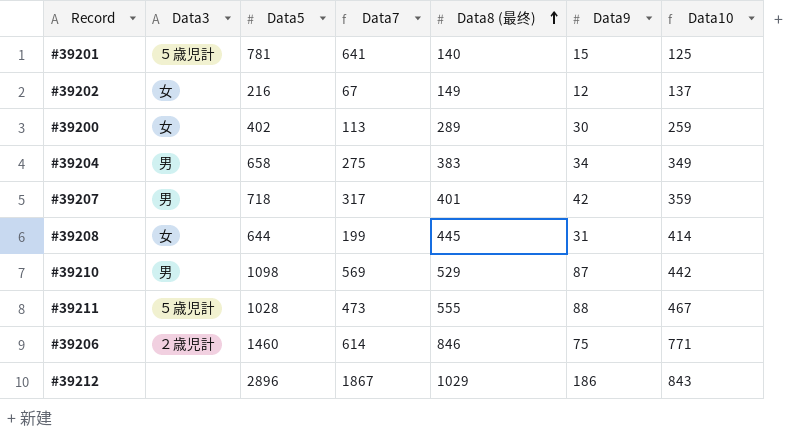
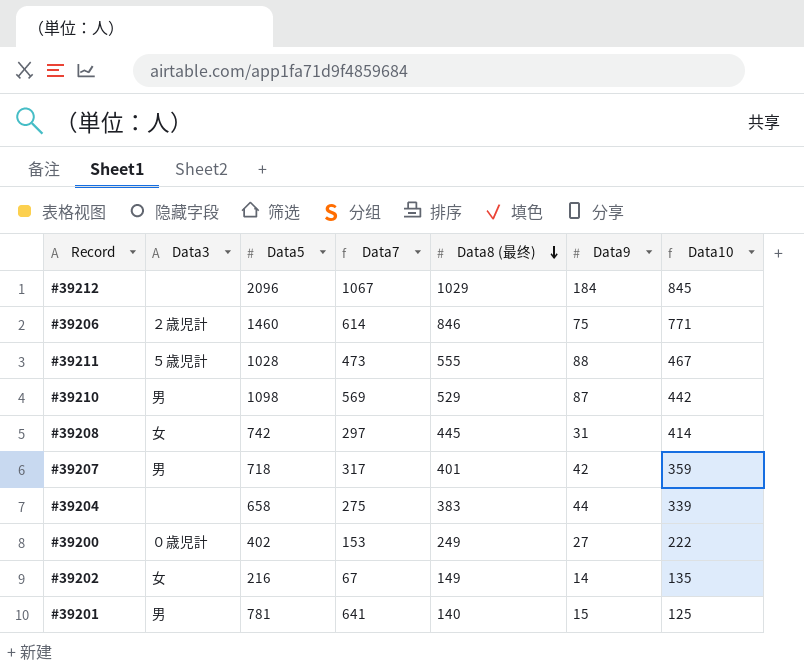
row order: Data8 (最终) ascending -> Data8 (最终) descending
#39212 | Data5: 2896 -> 2096
#39212 | Data7: 1867 -> 1067
#39212 | Data9: 186 -> 184
#39212 | Data10: 843 -> 845
#39208 | Data5: 644 -> 742
#39208 | Data7: 199 -> 297
#39204 | Data3: 男 -> none
#39204 | Data9: 34 -> 44
#39204 | Data10: 349 -> 339
#39200 | Data3: 女 -> ０歳児計
#39200 | Data7: 113 -> 153
#39200 | Data8 (最终): 289 -> 249
#39200 | Data9: 30 -> 27
#39200 | Data10: 259 -> 222
#39202 | Data9: 12 -> 14
#39202 | Data10: 137 -> 135
#39201 | Data3: ５歳児計 -> 男

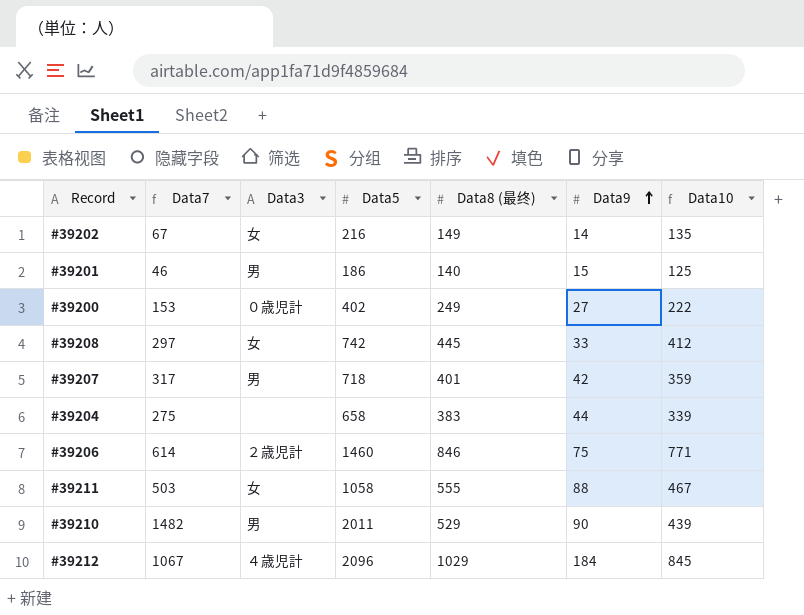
row order: Data8 (最终) descending -> Data9 ascending
column Data7 | position: 4 -> 2
#39201 | Data7: 641 -> 46
#39201 | Data5: 781 -> 186
#39208 | Data9: 31 -> 33
#39208 | Data10: 414 -> 412
#39211 | Data7: 473 -> 503
#39211 | Data3: ５歳児計 -> 女
#39211 | Data5: 1028 -> 1058
#39210 | Data7: 569 -> 1482
#39210 | Data5: 1098 -> 2011
#39210 | Data9: 87 -> 90
#39210 | Data10: 442 -> 439
#39212 | Data3: none -> ４歳児計

